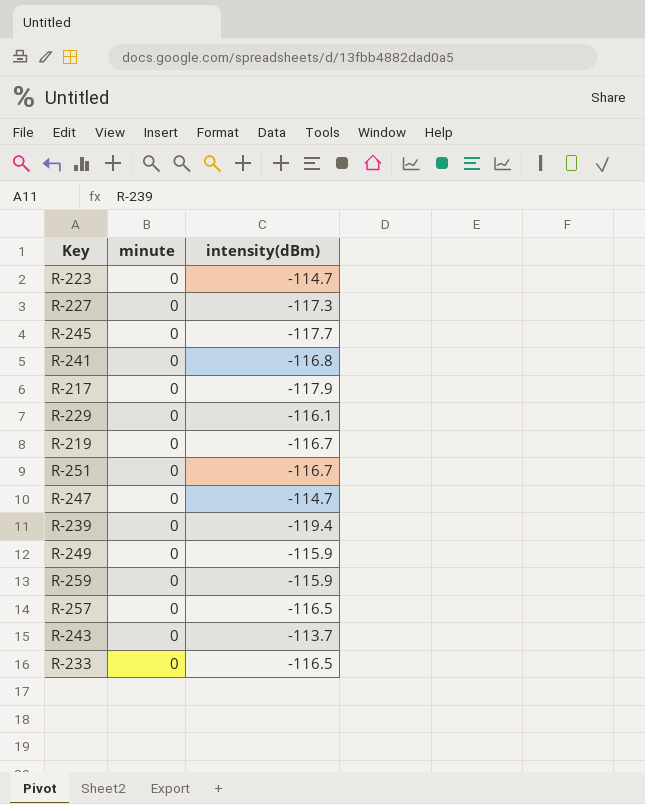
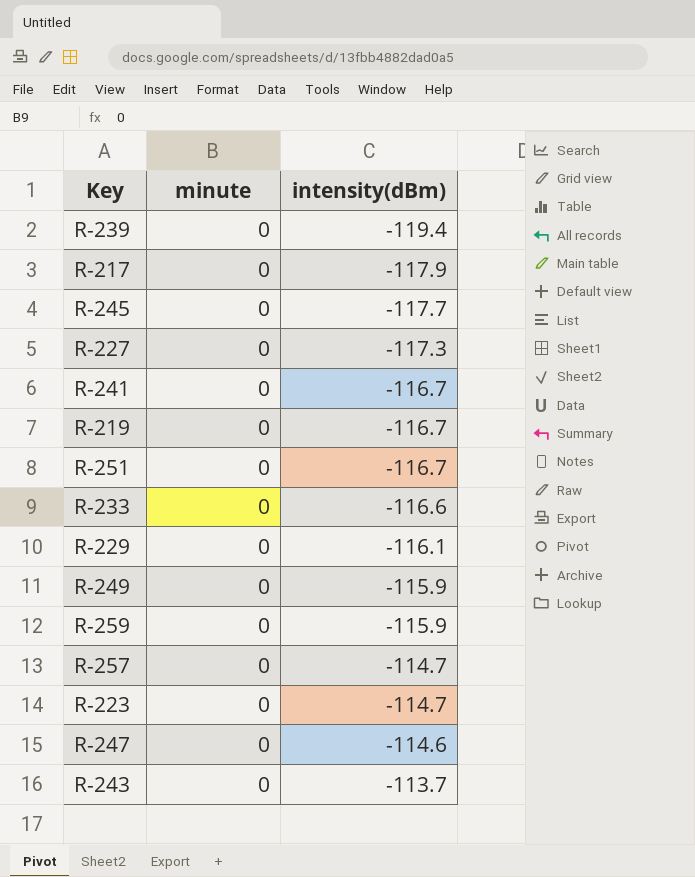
row order: none -> intensity(dBm) ascending
R-241 | intensity(dBm): -116.8 -> -116.7
R-233 | intensity(dBm): -116.5 -> -116.6
R-257 | intensity(dBm): -116.5 -> -114.7
R-247 | intensity(dBm): -114.7 -> -114.6

